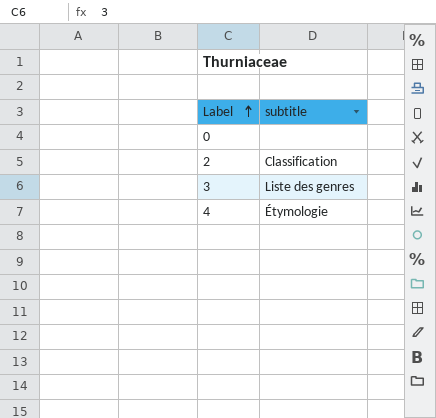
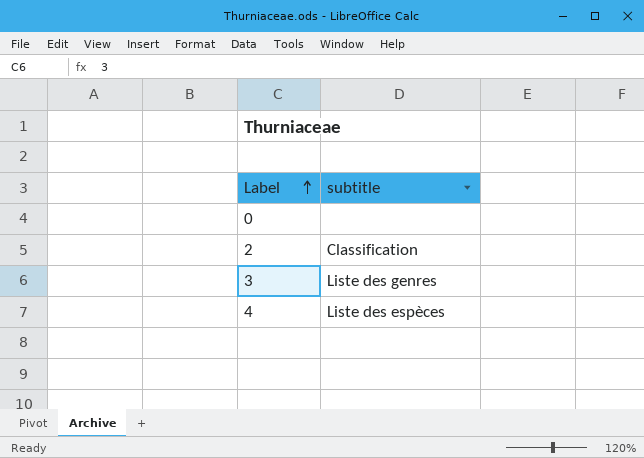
4 | subtitle: Étymologie -> Liste des espèces

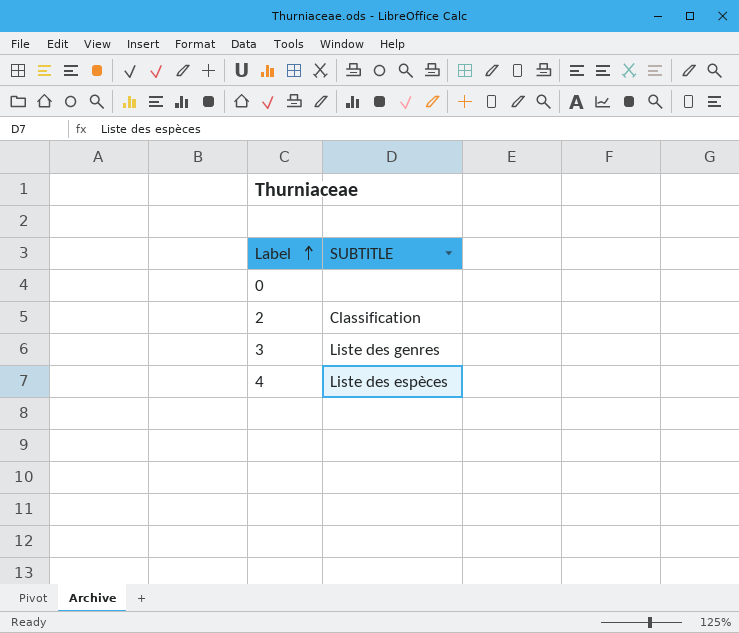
column name: subtitle -> SUBTITLE

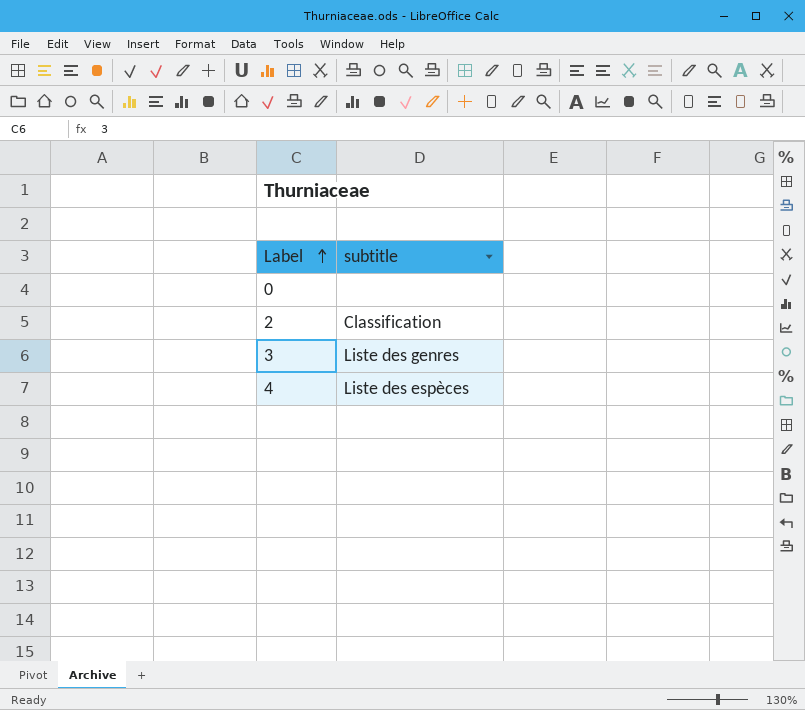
column name: SUBTITLE -> subtitle

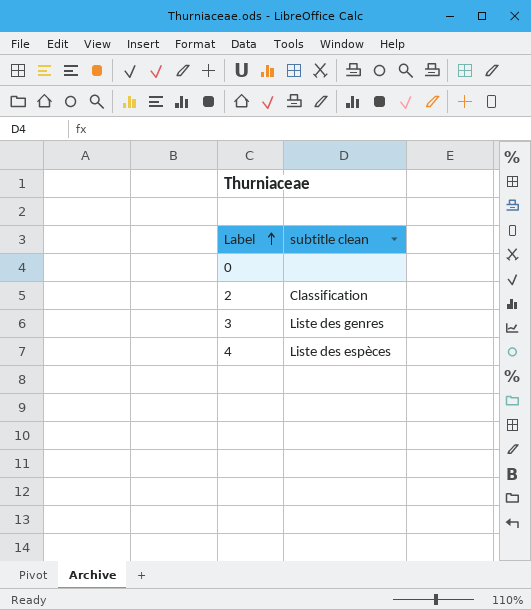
column name: subtitle -> subtitle clean

